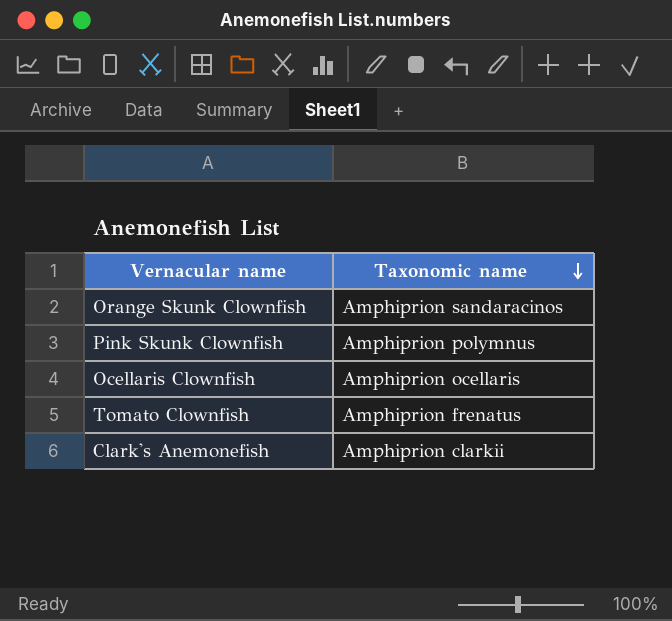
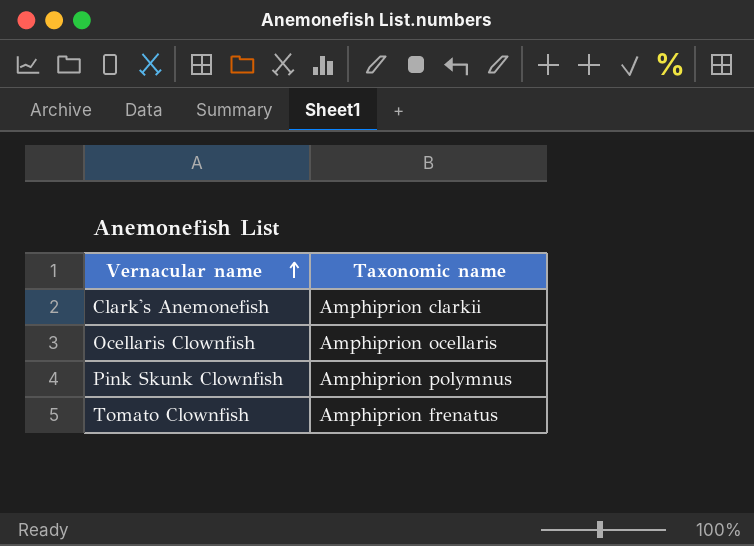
row order: Taxonomic name descending -> Vernacular name ascending
row Orange Skunk Clownfish: Amphiprion sandaracinos -> none

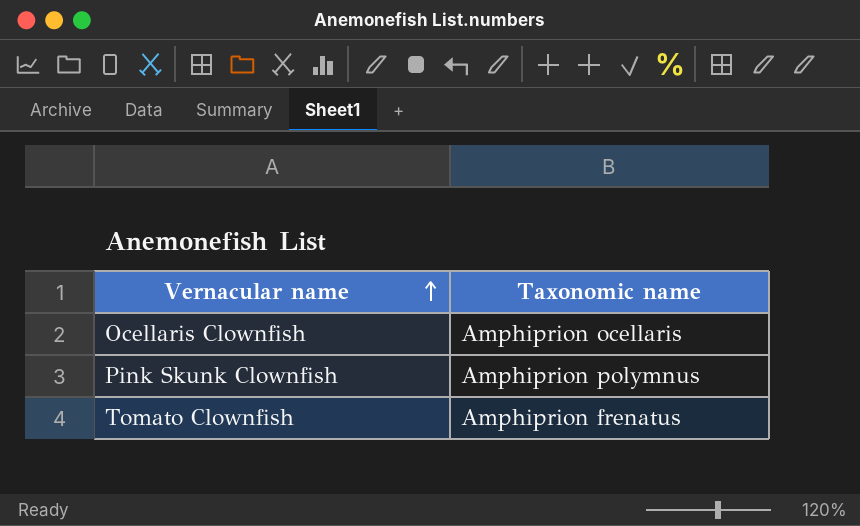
row Clark's Anemonefish: Amphiprion clarkii -> none

